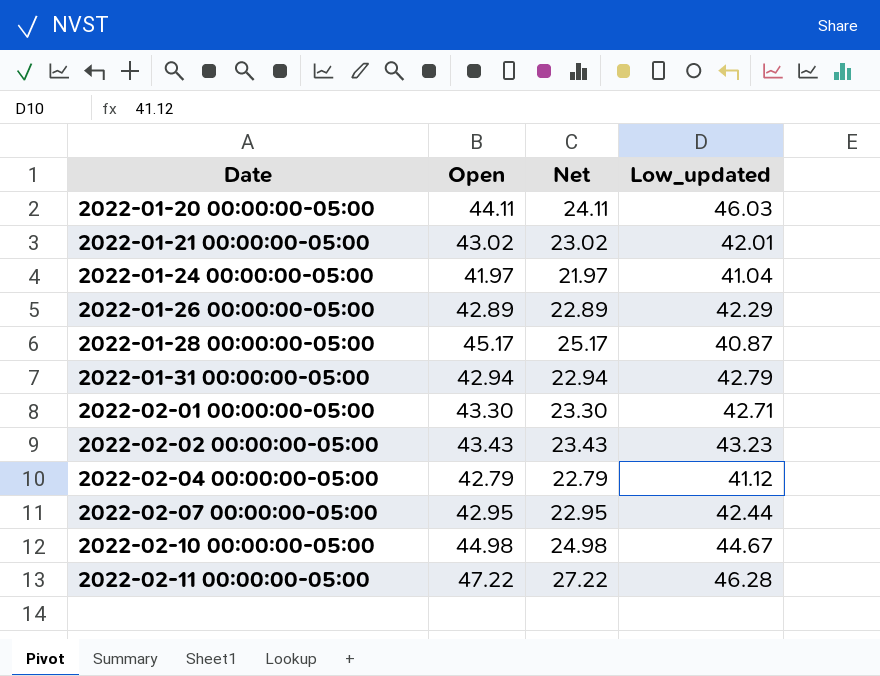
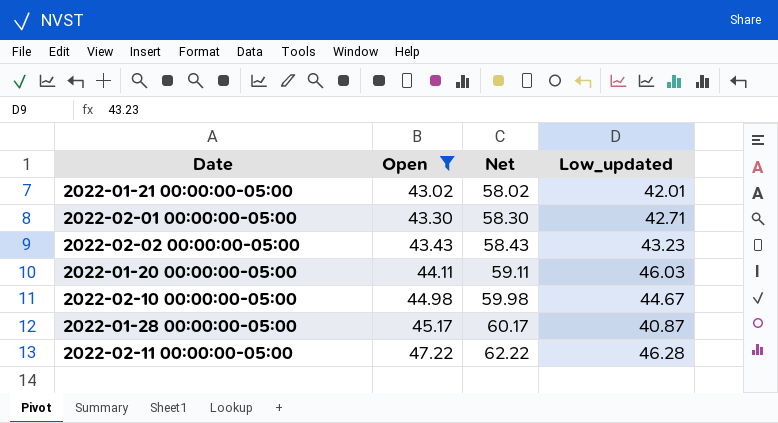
filter: none -> Open >= 43.02
row order: Date ascending -> Open ascending
column Net | formula: [Open] - 20 -> [Open] + 15

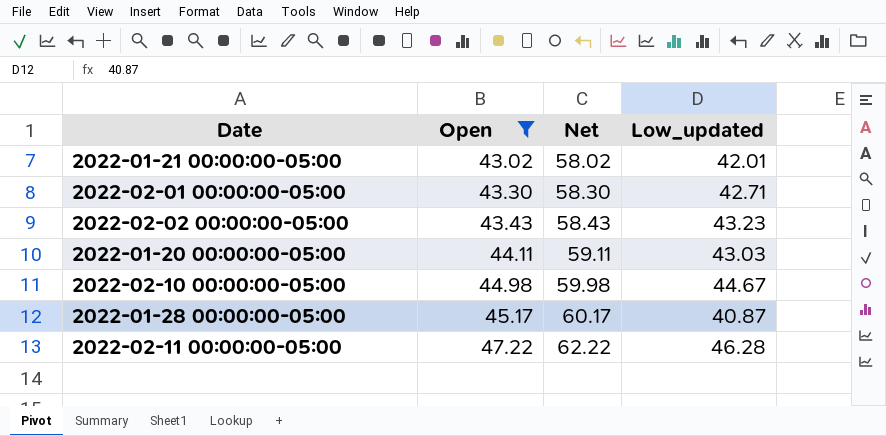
2022-01-20 00:00:00-05:00 | Low_updated: 46.03 -> 43.03

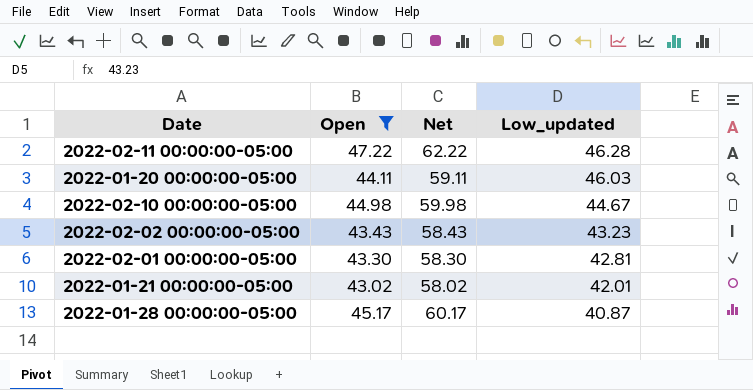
row order: Open ascending -> Low_updated descending
2022-01-20 00:00:00-05:00 | Low_updated: 43.03 -> 46.03
2022-02-01 00:00:00-05:00 | Low_updated: 42.71 -> 42.81

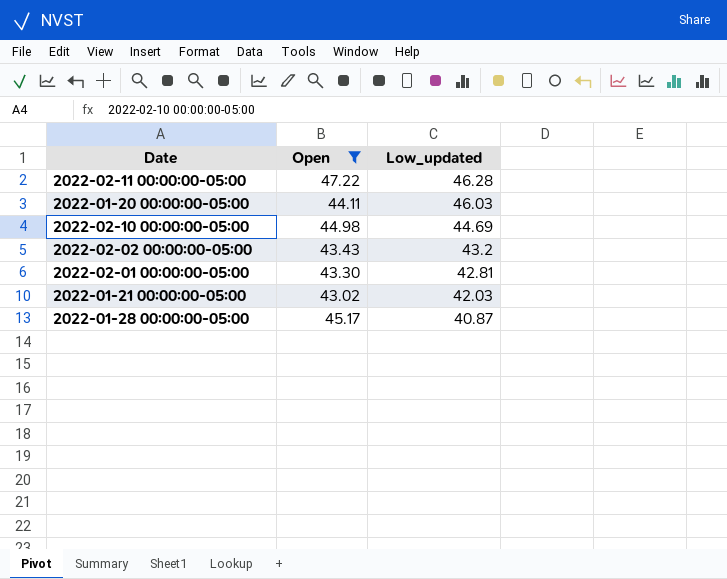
column Net | formula: [Open] + 15 -> none
2022-02-10 00:00:00-05:00 | Low_updated: 44.67 -> 44.69
2022-02-02 00:00:00-05:00 | Low_updated: 43.23 -> 43.2
2022-01-21 00:00:00-05:00 | Low_updated: 42.01 -> 42.03

